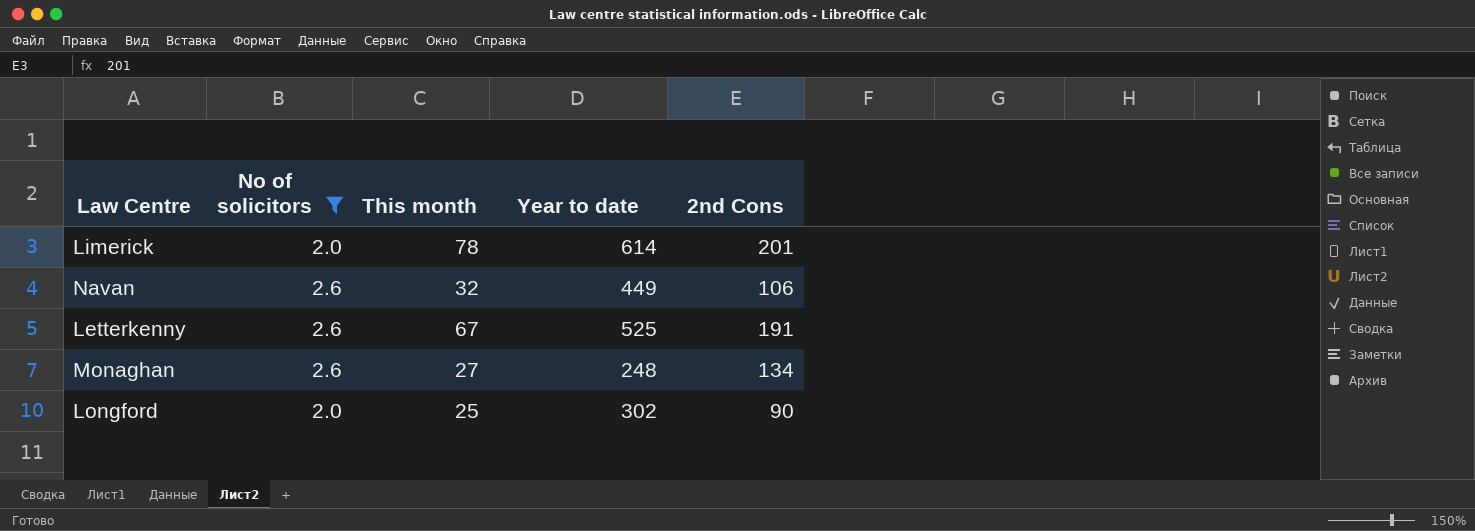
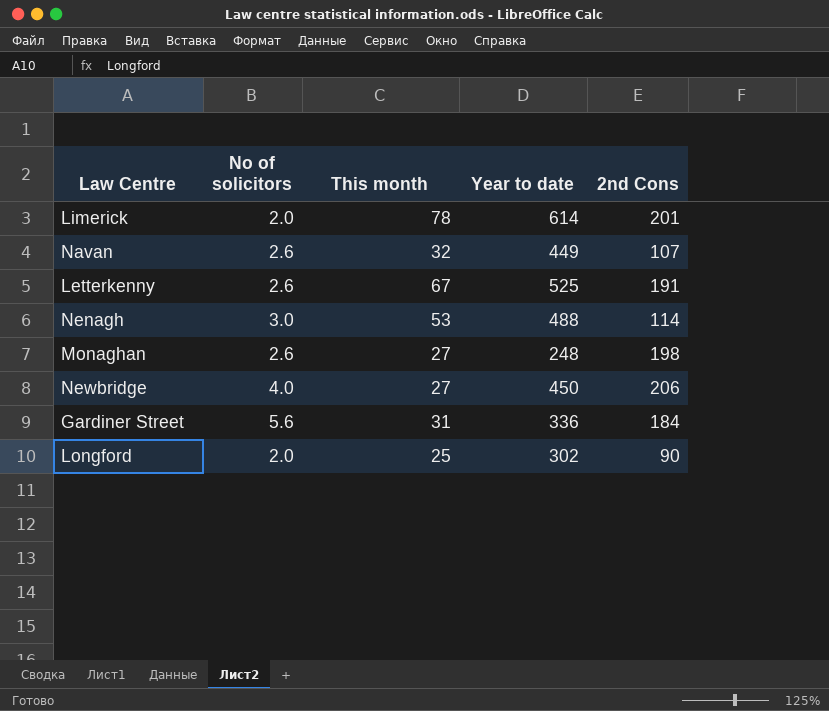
filter: No of solicitors <= 2.6 -> none
Navan | 2nd Cons: 106 -> 107
Monaghan | 2nd Cons: 134 -> 198

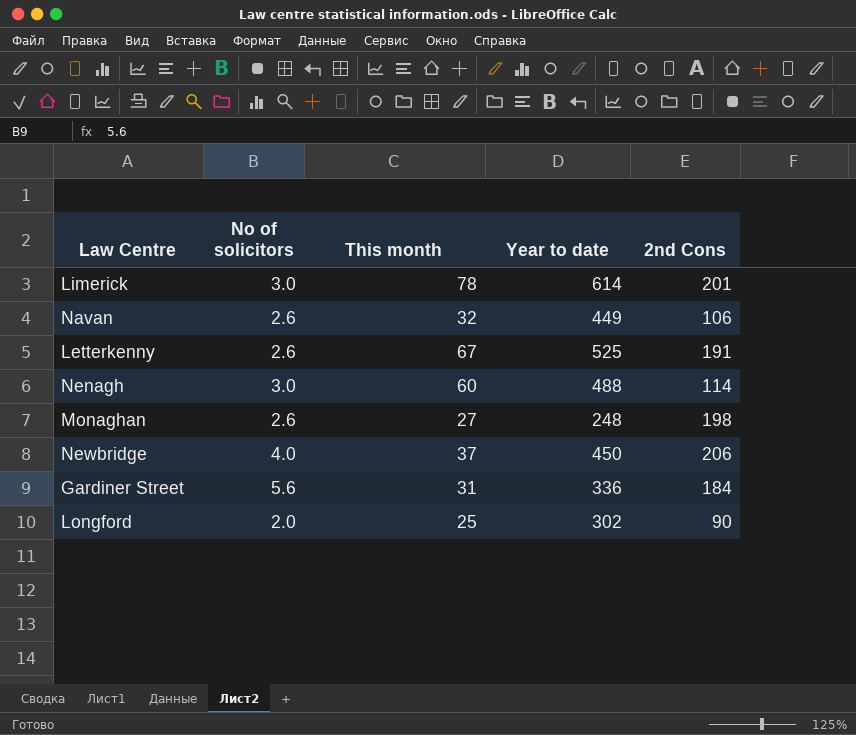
Limerick | No of solicitors: 2.0 -> 3.0
Navan | 2nd Cons: 107 -> 106
Nenagh | This month: 53 -> 60
Newbridge | This month: 27 -> 37

